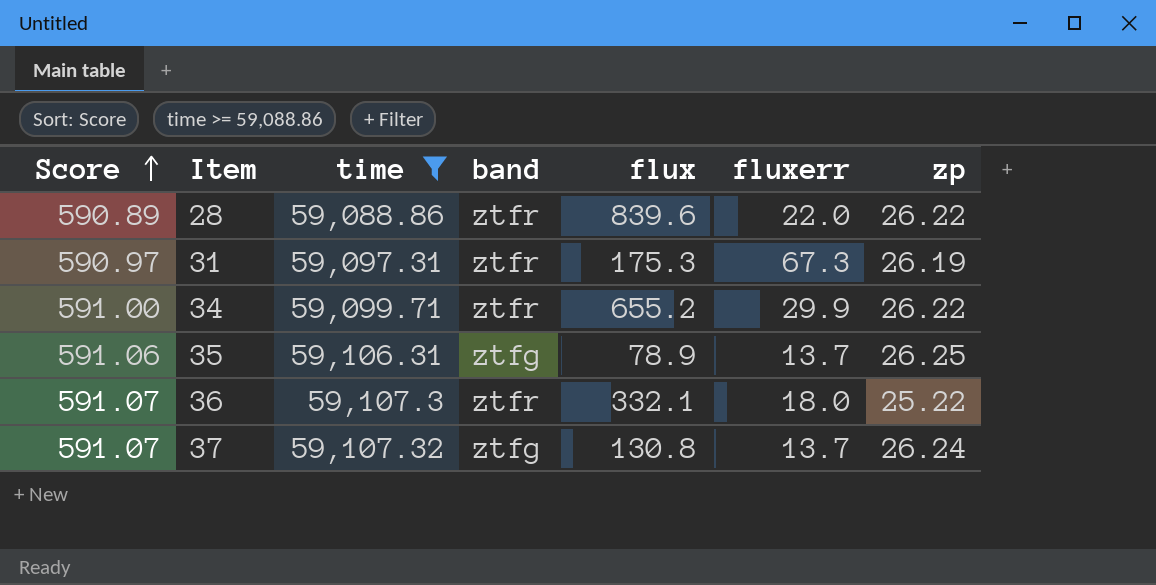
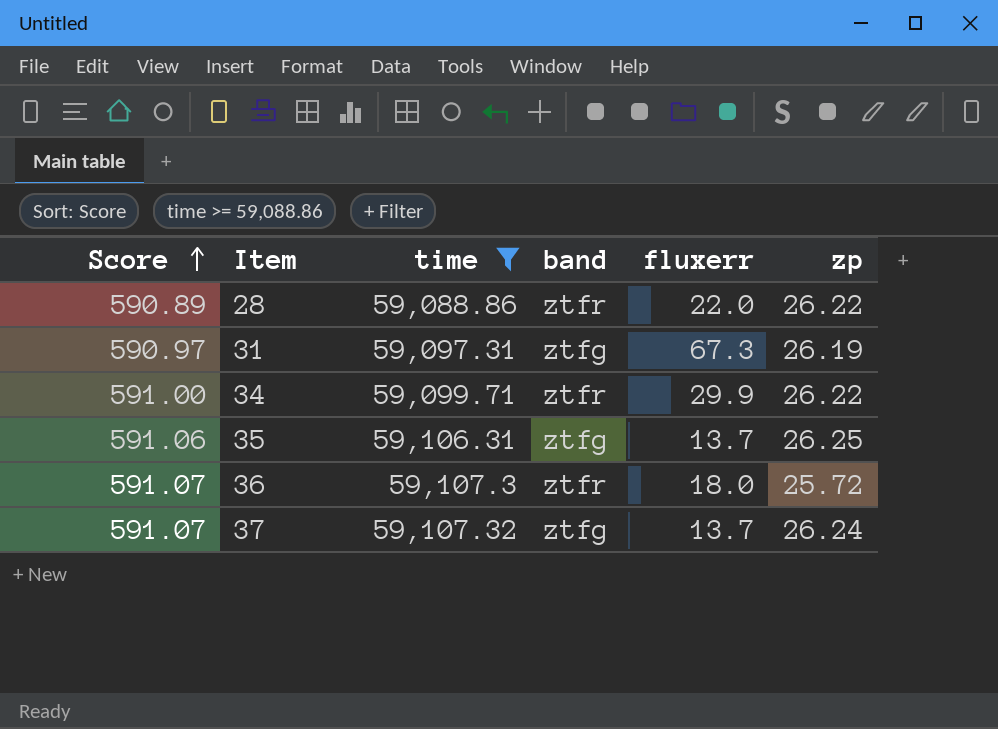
column flux | position: 5 -> none
31 | band: ztfr -> ztfg
36 | zp: 25.22 -> 25.72

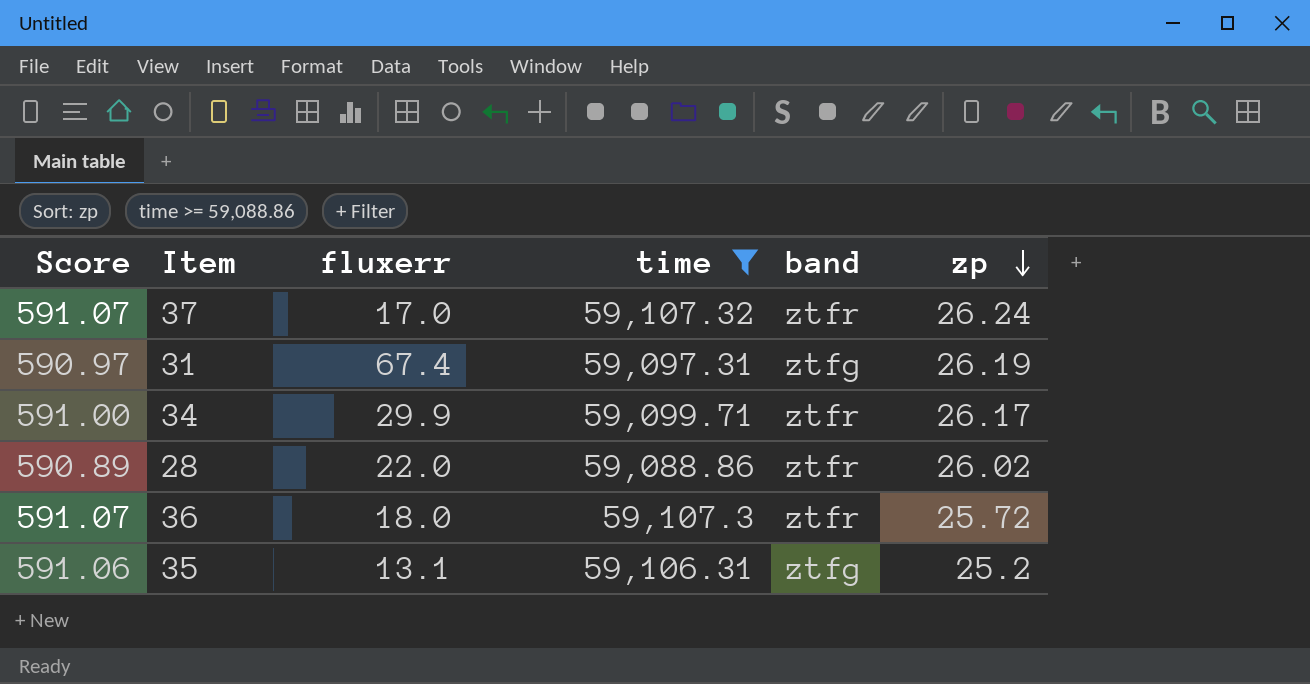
row order: Score ascending -> zp descending
column fluxerr | position: 5 -> 3
37 | fluxerr: 13.7 -> 17.0
37 | band: ztfg -> ztfr
31 | fluxerr: 67.3 -> 67.4
34 | zp: 26.22 -> 26.17
28 | zp: 26.22 -> 26.02
35 | fluxerr: 13.7 -> 13.1
35 | zp: 26.25 -> 25.2

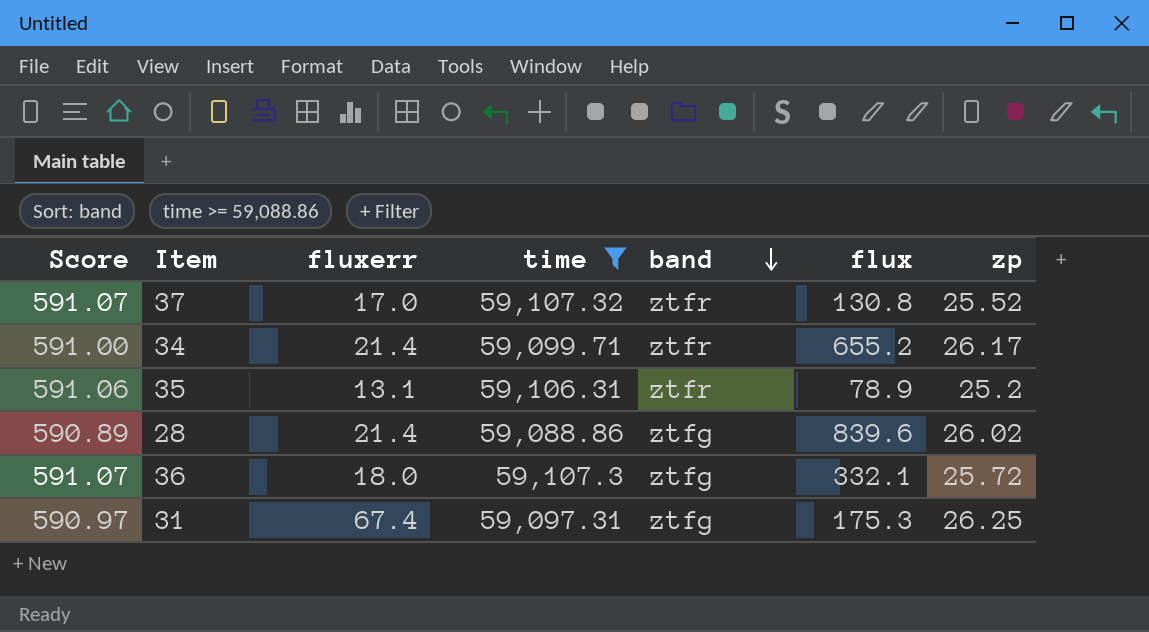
row order: zp descending -> band descending
column flux | position: none -> 6
37 | zp: 26.24 -> 25.52
34 | fluxerr: 29.9 -> 21.4
35 | band: ztfg -> ztfr
28 | fluxerr: 22.0 -> 21.4
28 | band: ztfr -> ztfg
36 | band: ztfr -> ztfg
31 | zp: 26.19 -> 26.25

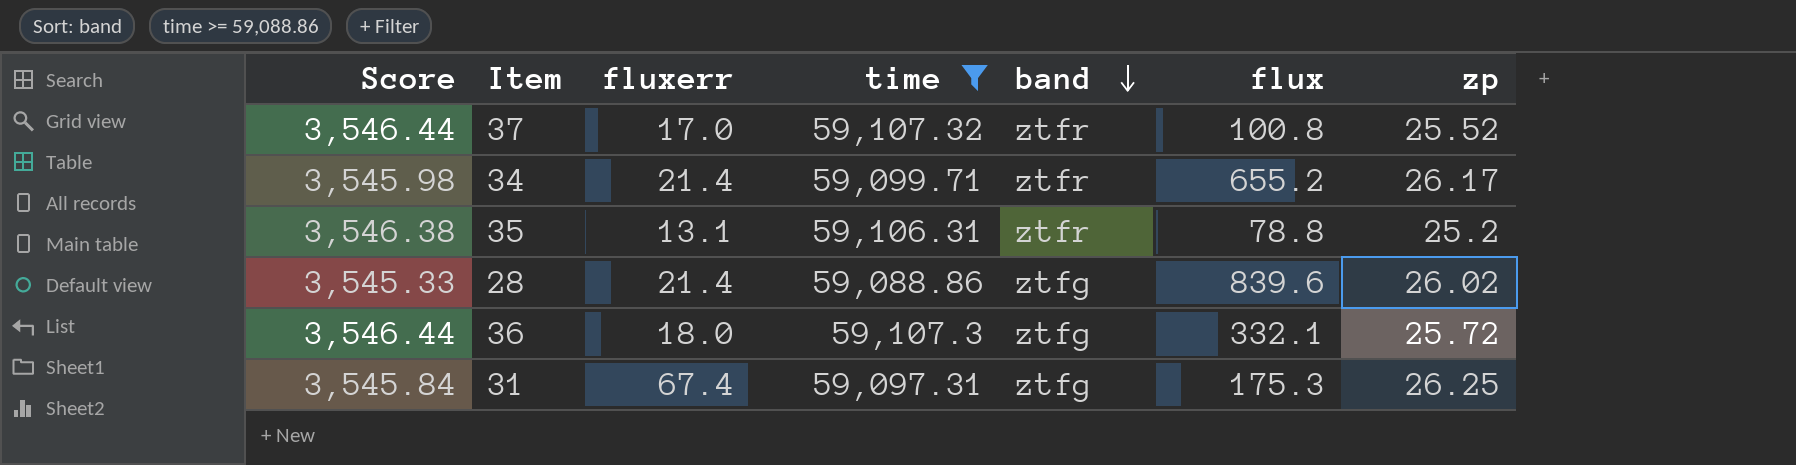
column Score | formula: [time] * 0.01 -> [time] * 0.06
37 | flux: 130.8 -> 100.8
35 | flux: 78.9 -> 78.8

